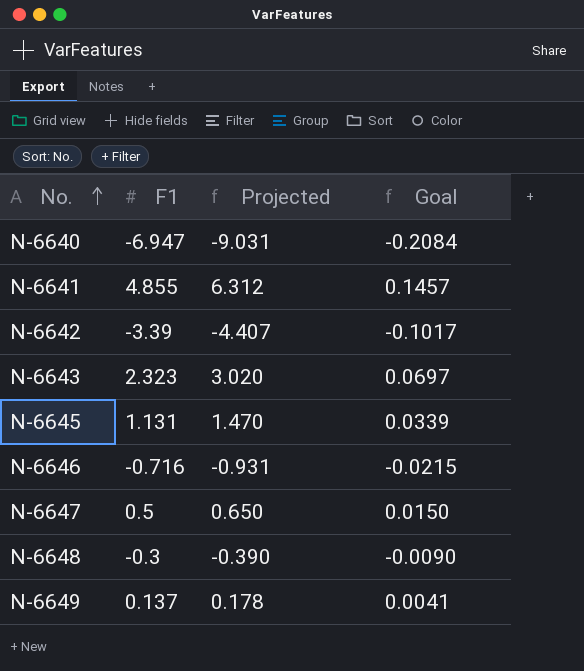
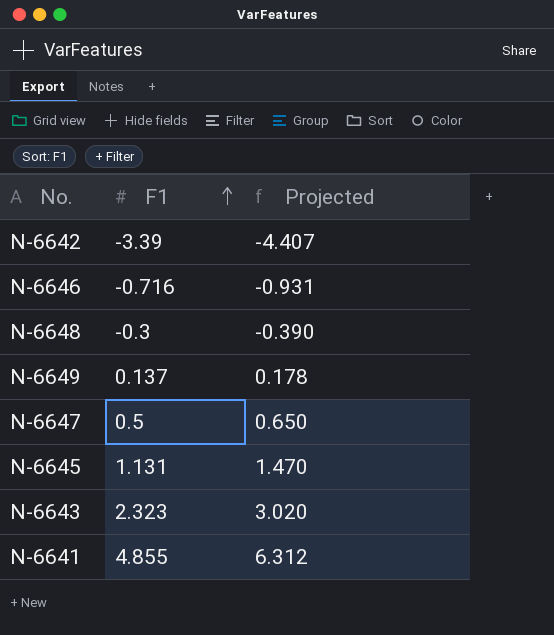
row order: No. ascending -> F1 ascending
column Goal | formula: [F1] * 0.03 -> none
row N-6640: -6.947 | -9.031 | -0.2084 -> none

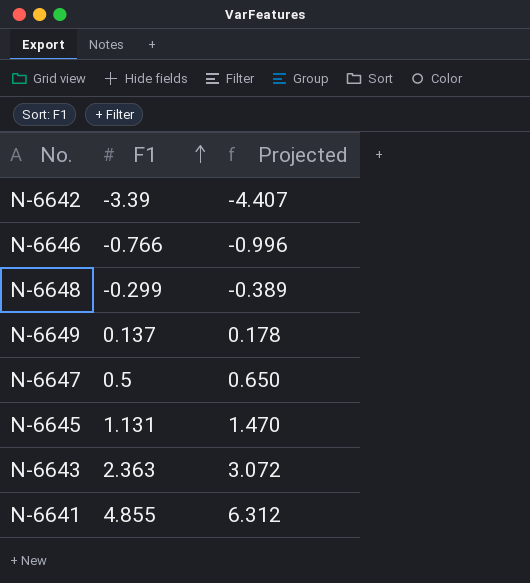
N-6646 | F1: -0.716 -> -0.766
N-6646 | Projected: -0.931 -> -0.996
N-6648 | F1: -0.3 -> -0.299
N-6648 | Projected: -0.390 -> -0.389
N-6643 | F1: 2.323 -> 2.363
N-6643 | Projected: 3.020 -> 3.072

